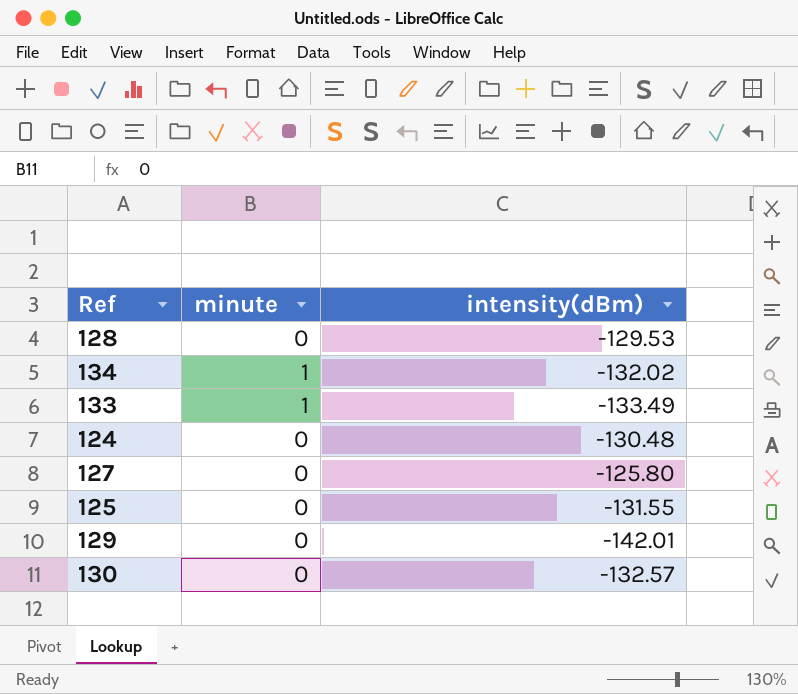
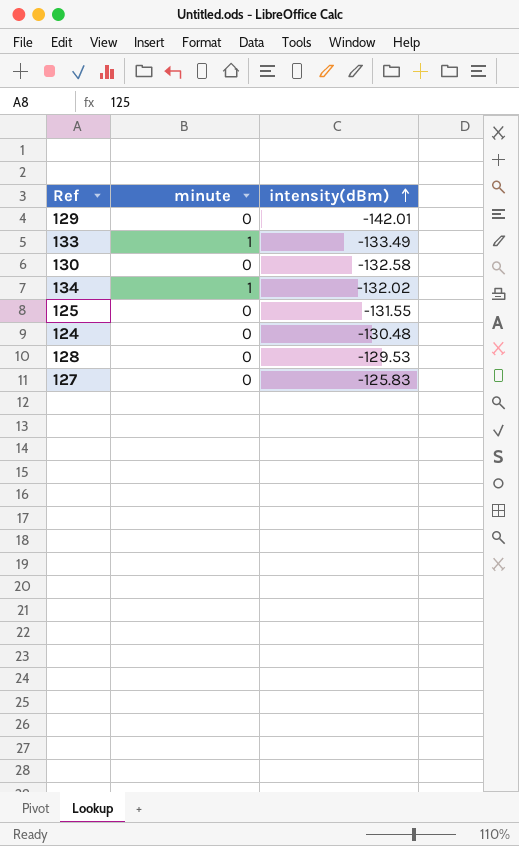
row order: none -> intensity(dBm) ascending
130 | intensity(dBm): -132.57 -> -132.58
127 | intensity(dBm): -125.80 -> -125.83

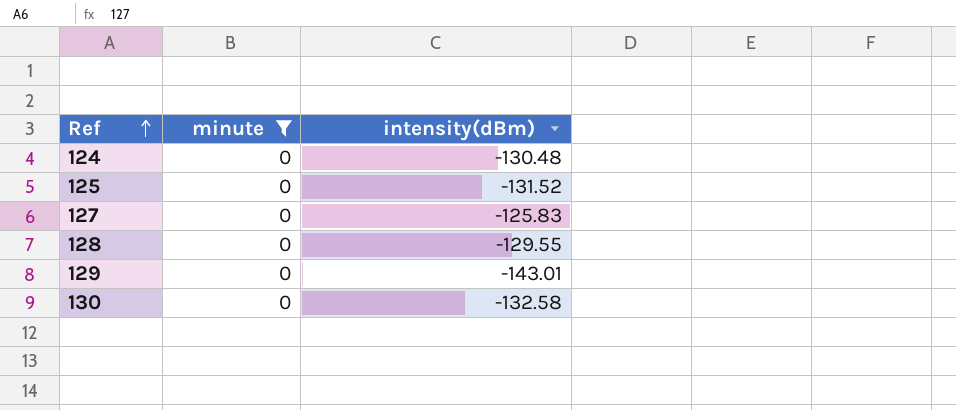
filter: none -> minute = 0
row order: intensity(dBm) ascending -> Ref ascending
125 | intensity(dBm): -131.55 -> -131.52
128 | intensity(dBm): -129.53 -> -129.55
129 | intensity(dBm): -142.01 -> -143.01

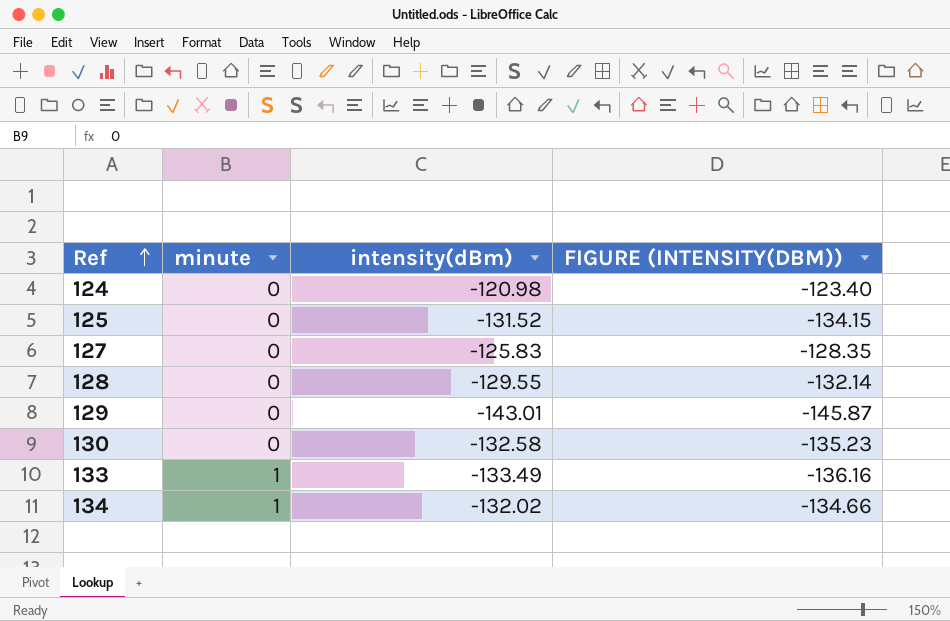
filter: minute = 0 -> none
column FIGURE (INTENSITY(DBM)) | formula: none -> [intensity(dBm)] * 1.02
124 | intensity(dBm): -130.48 -> -120.98

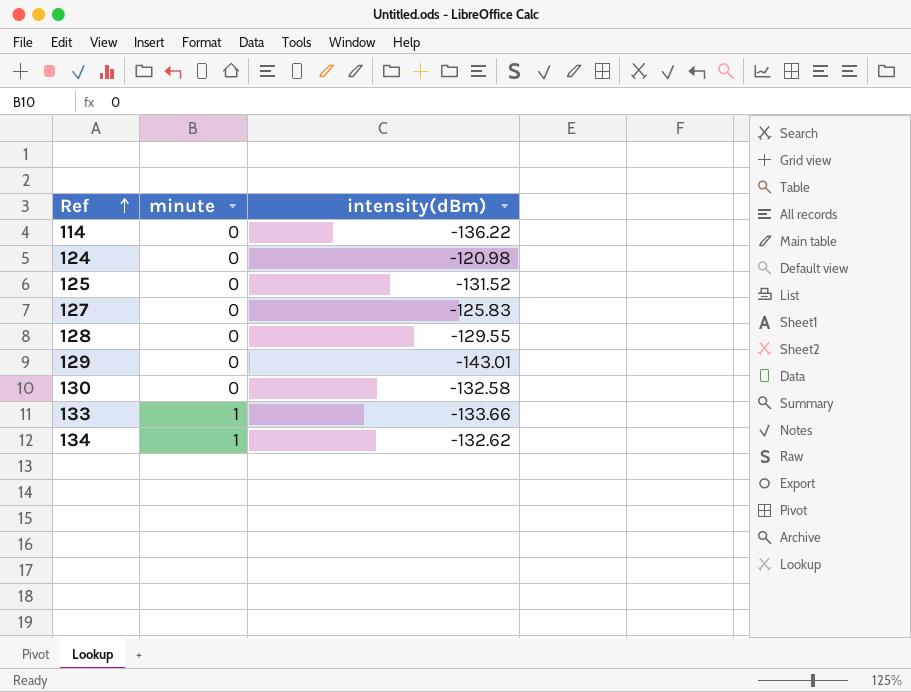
column FIGURE (INTENSITY(DBM)) | formula: [intensity(dBm)] * 1.02 -> none
row 114: none -> 0 | -136.22
133 | intensity(dBm): -133.49 -> -133.66
134 | intensity(dBm): -132.02 -> -132.62

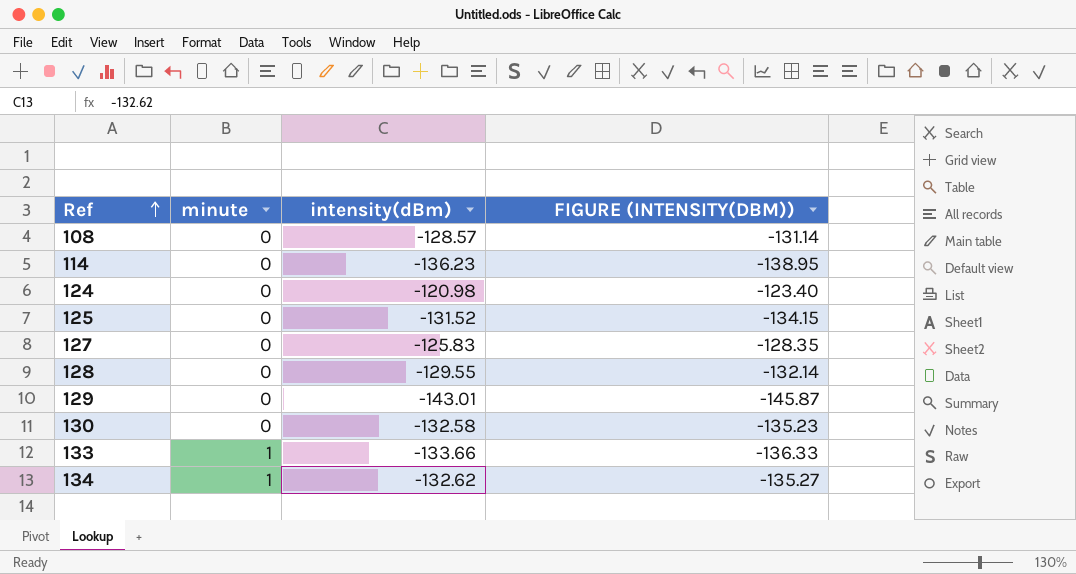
column FIGURE (INTENSITY(DBM)) | formula: none -> [intensity(dBm)] * 1.02
row 108: none -> 0 | -128.57 | -131.14
114 | intensity(dBm): -136.22 -> -136.23

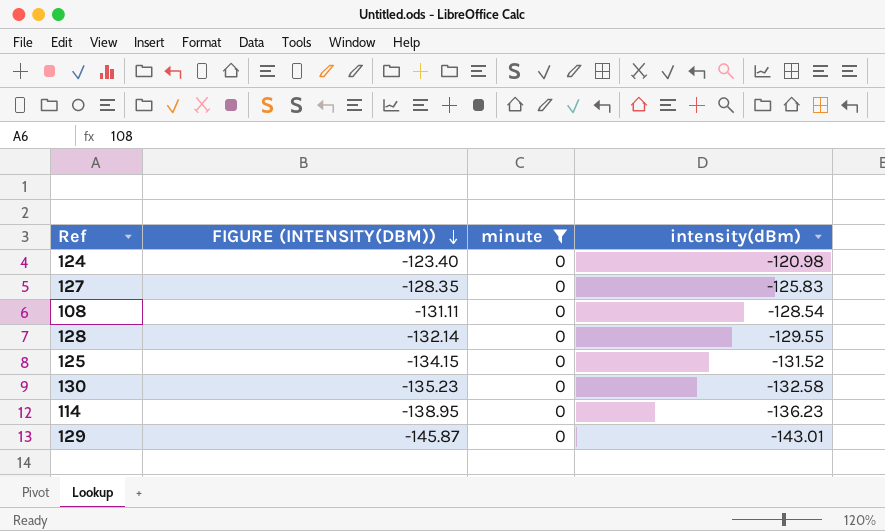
filter: none -> minute = 0
row order: Ref ascending -> FIGURE (INTENSITY(DBM)) descending
column FIGURE (INTENSITY(DBM)) | position: 4 -> 2
108 | FIGURE (INTENSITY(DBM)): -131.14 -> -131.11
108 | intensity(dBm): -128.57 -> -128.54

